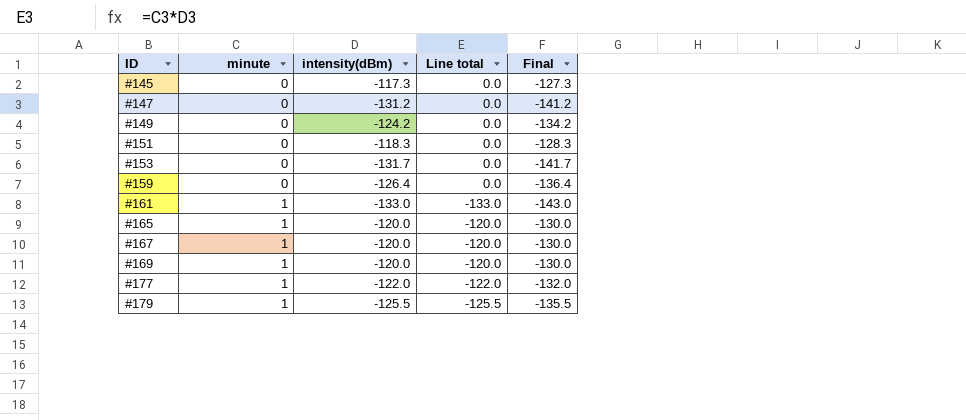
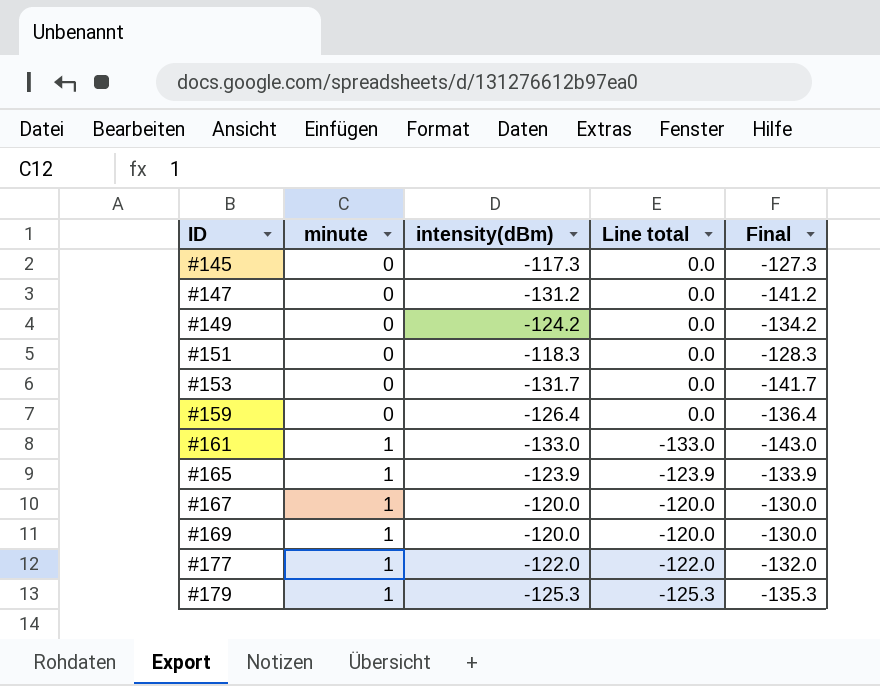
#165 | intensity(dBm): -120.0 -> -123.9
#165 | Line total: -120.0 -> -123.9
#165 | Final: -130.0 -> -133.9
#179 | intensity(dBm): -125.5 -> -125.3
#179 | Line total: -125.5 -> -125.3
#179 | Final: -135.5 -> -135.3

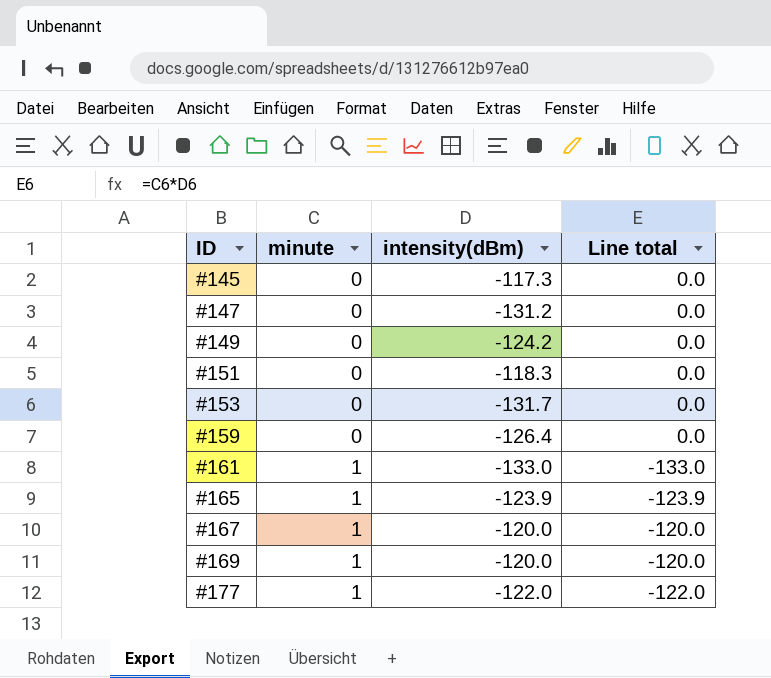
column Final | formula: [intensity(dBm)] - 10 -> none
row #179: 1 | -125.3 | -125.3 | -135.3 -> none

